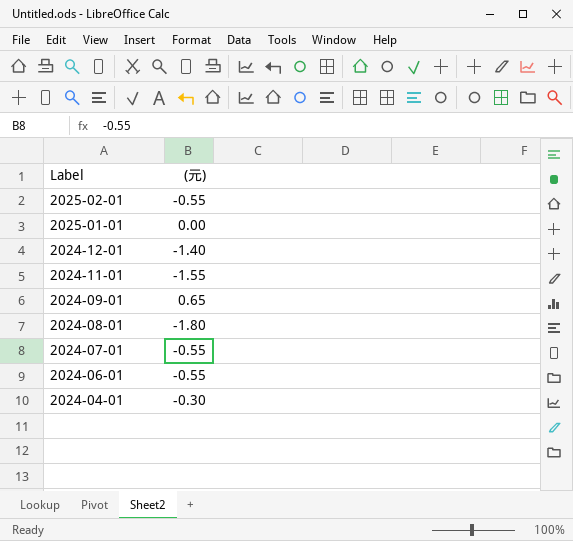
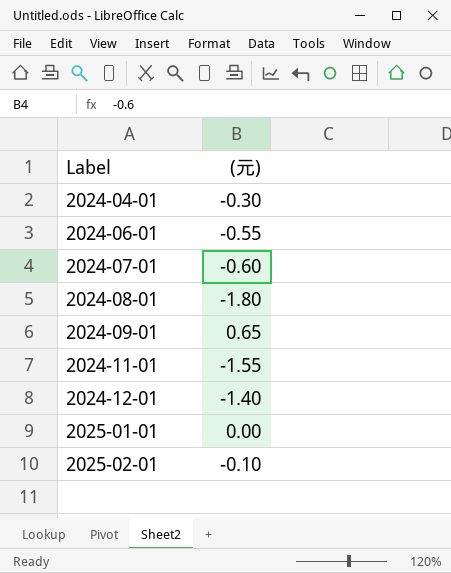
row order: Label descending -> Label ascending
2024-07-01 | (元): -0.55 -> -0.60
2025-02-01 | (元): -0.55 -> -0.10

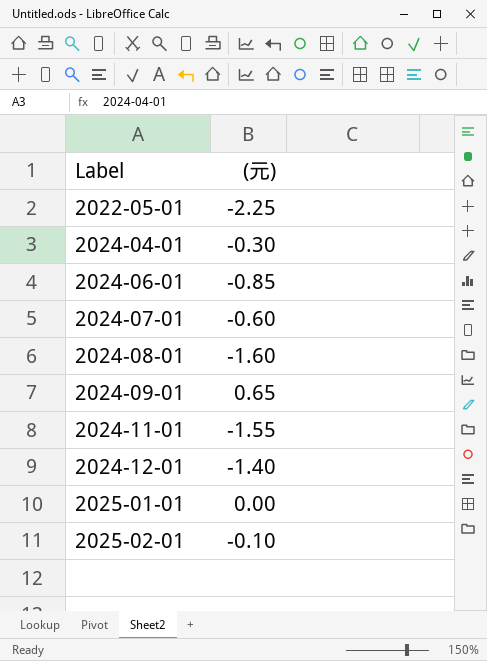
row 2022-05-01: none -> -2.25
2024-06-01 | (元): -0.55 -> -0.85
2024-08-01 | (元): -1.80 -> -1.60

